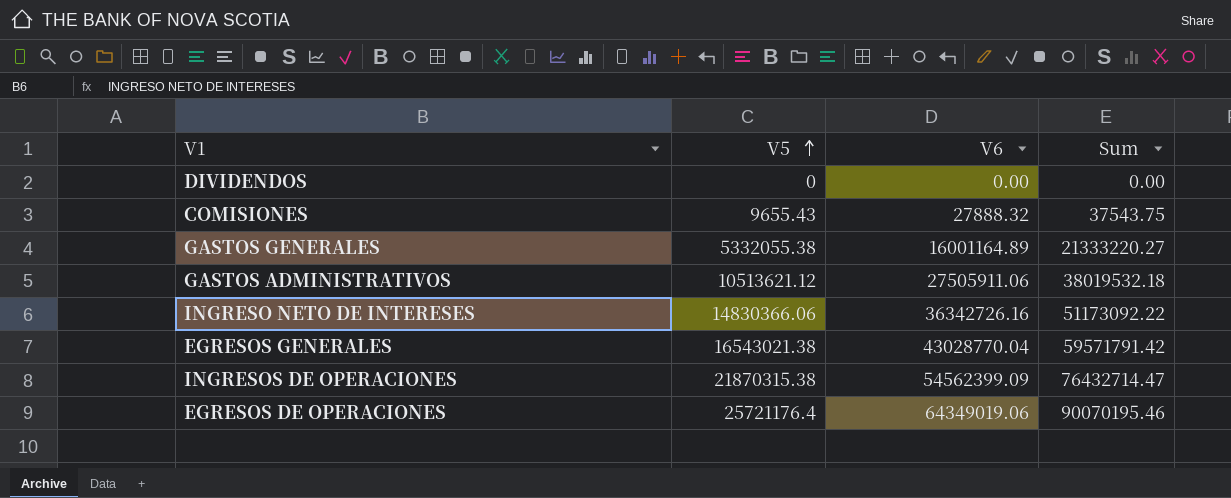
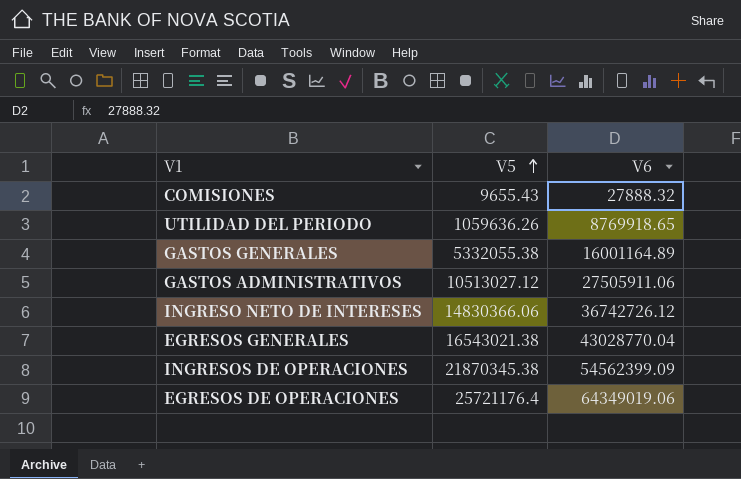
column Sum | formula: [V5] + [V6] -> none
row DIVIDENDOS: 0 | 0.00 | 0.00 -> none
row UTILIDAD DEL PERIODO: none -> 1059636.26 | 8769918.65
GASTOS ADMINISTRATIVOS | V5: 10513621.12 -> 10513027.12
INGRESO NETO DE INTERESES | V6: 36342726.16 -> 36742726.12
INGRESOS DE OPERACIONES | V5: 21870315.38 -> 21870345.38

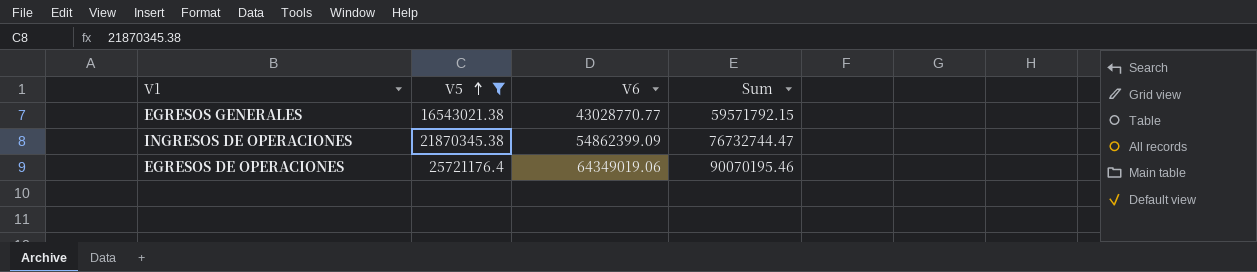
filter: none -> V5 >= 16543021.38
column Sum | formula: none -> [V5] + [V6]
EGRESOS GENERALES | V6: 43028770.04 -> 43028770.77
INGRESOS DE OPERACIONES | V6: 54562399.09 -> 54862399.09

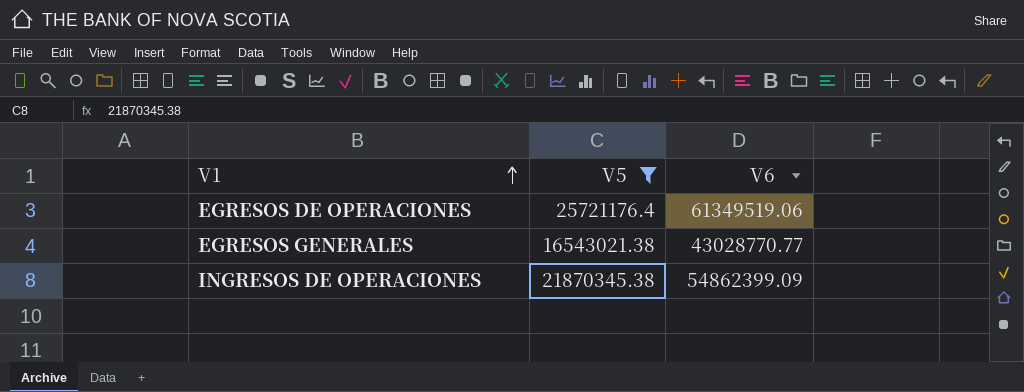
row order: V5 ascending -> V1 ascending
column Sum | formula: [V5] + [V6] -> none
EGRESOS DE OPERACIONES | V6: 64349019.06 -> 61349519.06

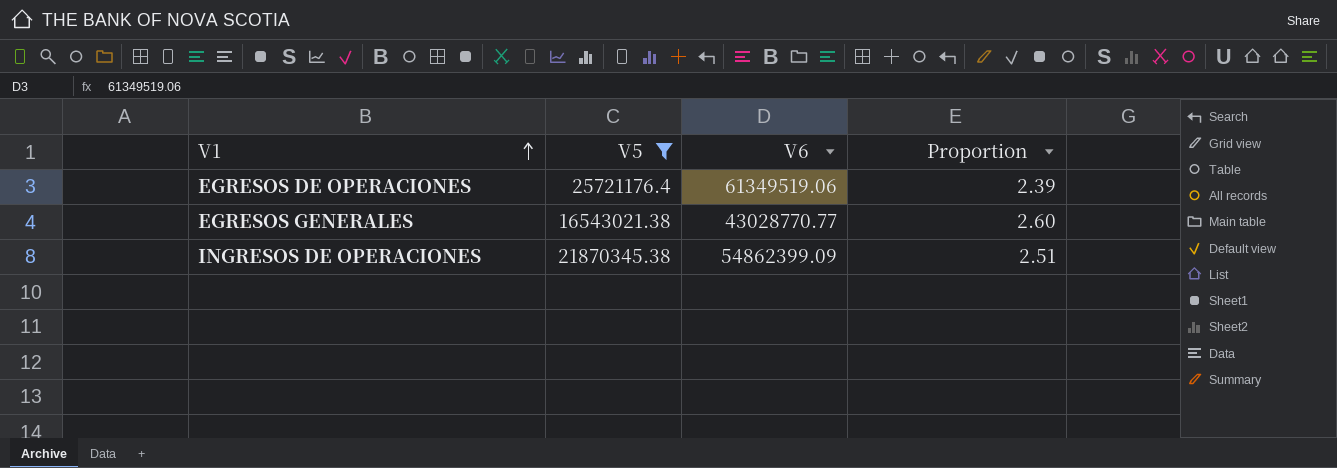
column Proportion | formula: none -> [V6] / [V5]

